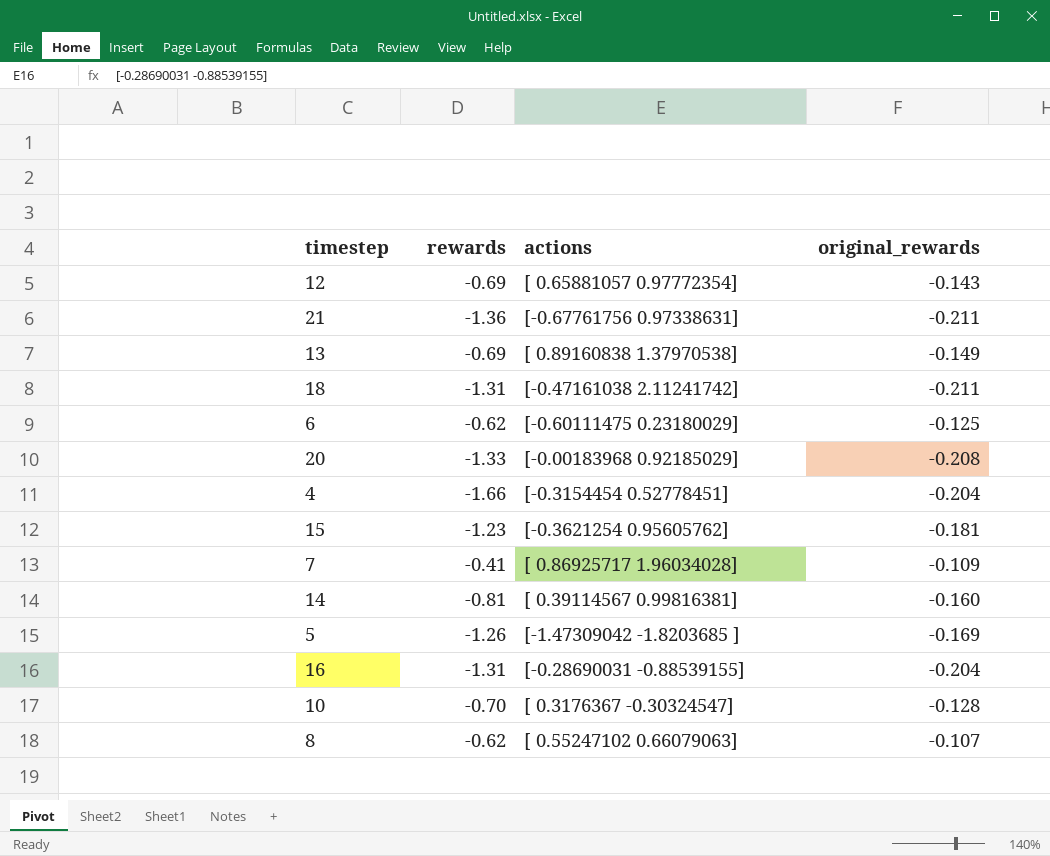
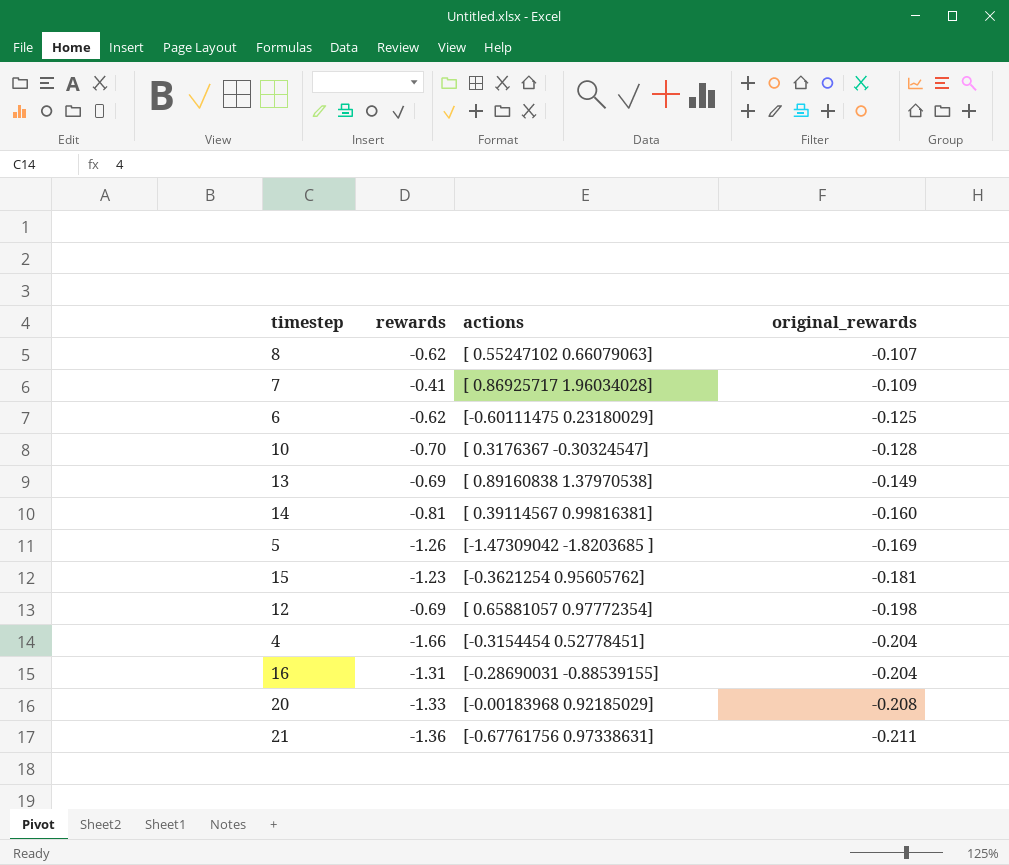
row order: none -> original_rewards descending
row 18: -1.31 | [-0.47161038 2.11241742] | -0.211 -> none
12 | original_rewards: -0.143 -> -0.198

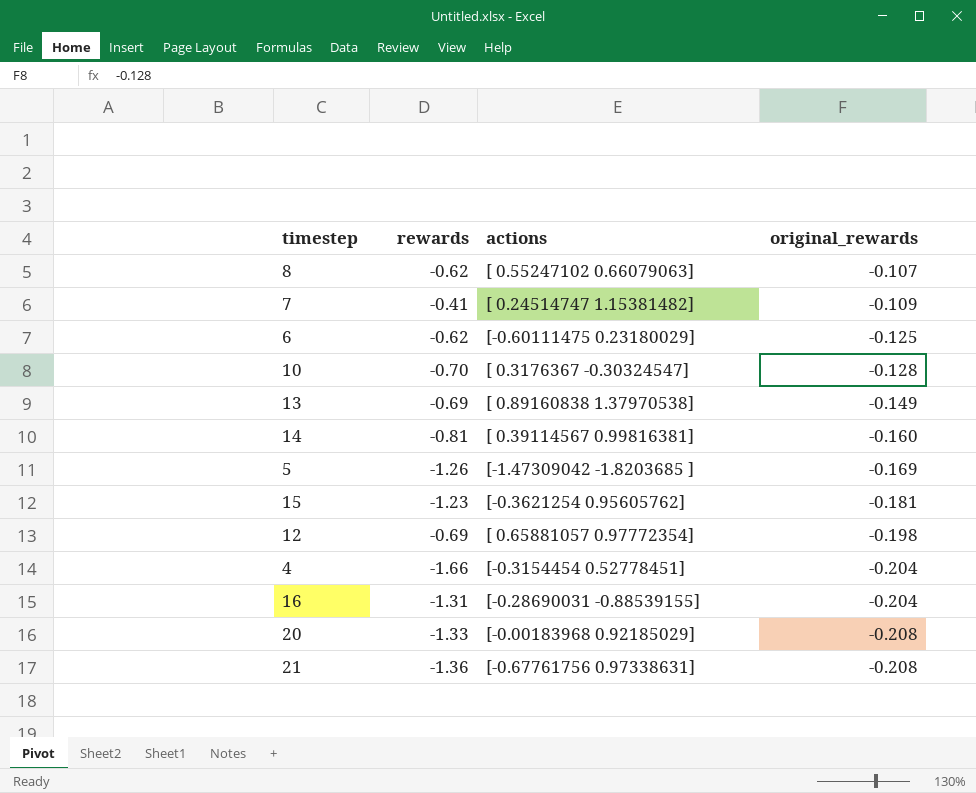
7 | actions: [ 0.86925717 1.96034028] -> [ 0.24514747 1.15381482]
21 | original_rewards: -0.211 -> -0.208

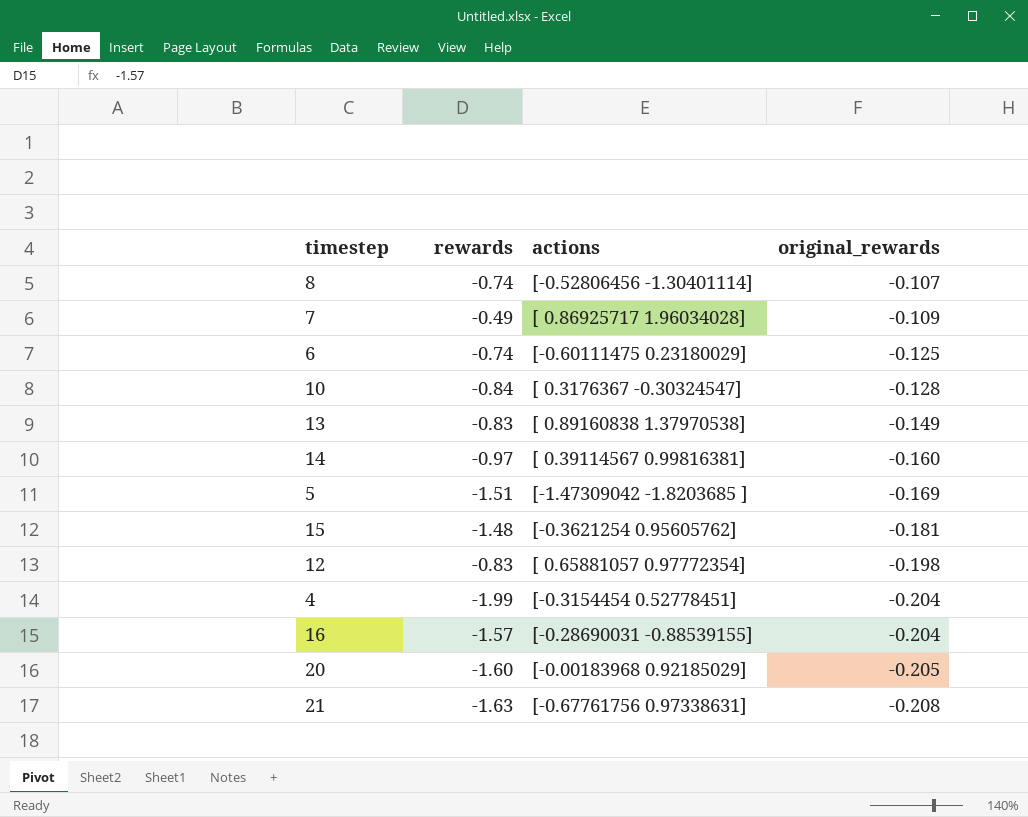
8 | rewards: -0.62 -> -0.74
8 | actions: [ 0.55247102 0.66079063] -> [-0.52806456 -1.30401114]
7 | rewards: -0.41 -> -0.49
7 | actions: [ 0.24514747 1.15381482] -> [ 0.86925717 1.96034028]
6 | rewards: -0.62 -> -0.74
10 | rewards: -0.70 -> -0.84
13 | rewards: -0.69 -> -0.83
14 | rewards: -0.81 -> -0.97
5 | rewards: -1.26 -> -1.51
15 | rewards: -1.23 -> -1.48
12 | rewards: -0.69 -> -0.83
4 | rewards: -1.66 -> -1.99
16 | rewards: -1.31 -> -1.57
20 | rewards: -1.33 -> -1.60
20 | original_rewards: -0.208 -> -0.205
21 | rewards: -1.36 -> -1.63

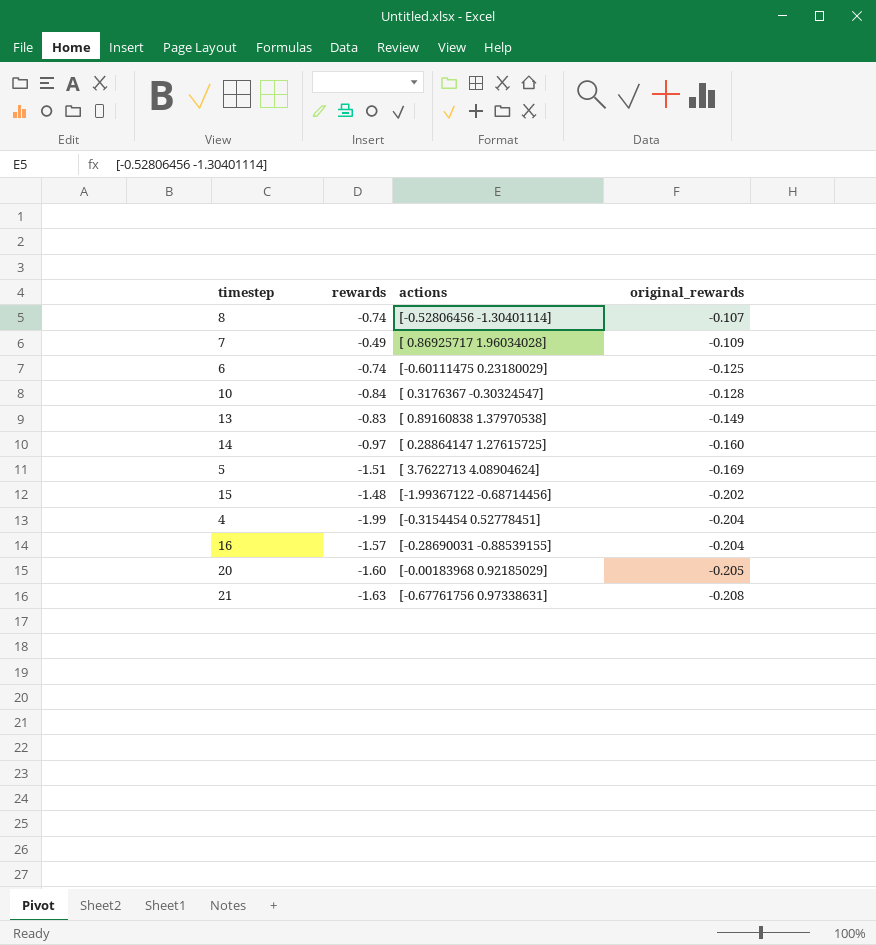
row 12: -0.83 | [ 0.65881057 0.97772354] | -0.198 -> none
14 | actions: [ 0.39114567 0.99816381] -> [ 0.28864147 1.27615725]
5 | actions: [-1.47309042 -1.8203685 ] -> [ 3.7622713 4.08904624]
15 | actions: [-0.3621254 0.95605762] -> [-1.99367122 -0.68714456]
15 | original_rewards: -0.181 -> -0.202

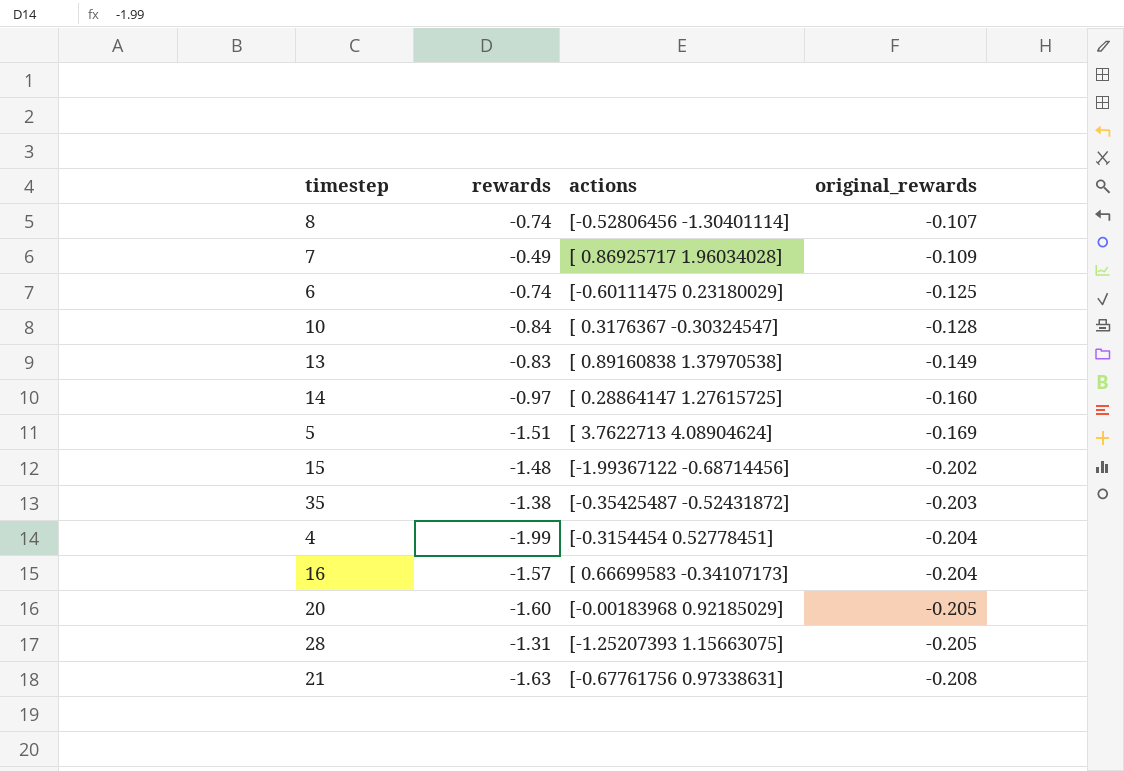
row 35: none -> -1.38 | [-0.35425487 -0.52431872] | -0.203
16 | actions: [-0.28690031 -0.88539155] -> [ 0.66699583 -0.34107173]
row 28: none -> -1.31 | [-1.25207393 1.15663075] | -0.205

